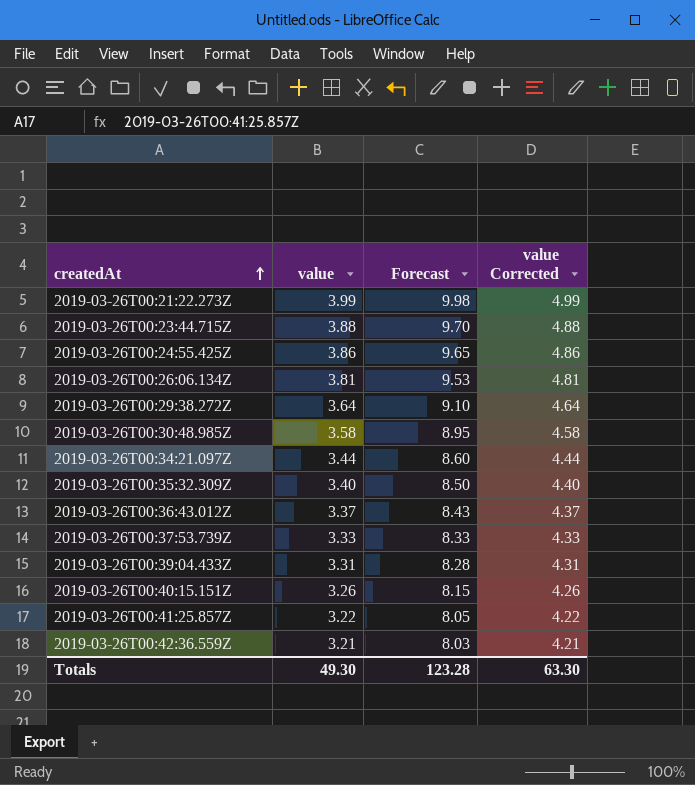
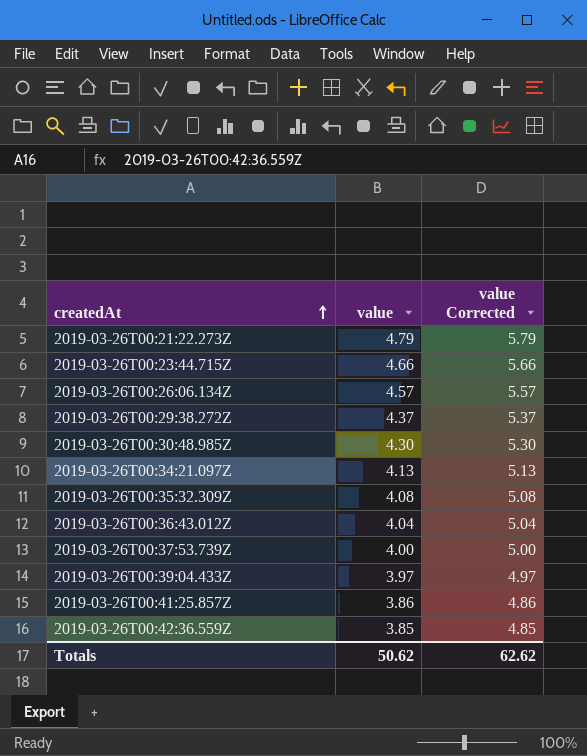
column Forecast | formula: [value] * 2.5 -> none
row 2019-03-26T00:24:55.425Z: 3.86 | 9.65 | 4.86 -> none
row 2019-03-26T00:40:15.151Z: 3.26 | 8.15 | 4.26 -> none
2019-03-26T00:21:22.273Z | value: 3.99 -> 4.79
2019-03-26T00:21:22.273Z | value Corrected: 4.99 -> 5.79
2019-03-26T00:23:44.715Z | value: 3.88 -> 4.66
2019-03-26T00:23:44.715Z | value Corrected: 4.88 -> 5.66
2019-03-26T00:26:06.134Z | value: 3.81 -> 4.57
2019-03-26T00:26:06.134Z | value Corrected: 4.81 -> 5.57
2019-03-26T00:29:38.272Z | value: 3.64 -> 4.37
2019-03-26T00:29:38.272Z | value Corrected: 4.64 -> 5.37
2019-03-26T00:30:48.985Z | value: 3.58 -> 4.30
2019-03-26T00:30:48.985Z | value Corrected: 4.58 -> 5.30
2019-03-26T00:34:21.097Z | value: 3.44 -> 4.13
2019-03-26T00:34:21.097Z | value Corrected: 4.44 -> 5.13
2019-03-26T00:35:32.309Z | value: 3.40 -> 4.08
2019-03-26T00:35:32.309Z | value Corrected: 4.40 -> 5.08
2019-03-26T00:36:43.012Z | value: 3.37 -> 4.04
2019-03-26T00:36:43.012Z | value Corrected: 4.37 -> 5.04
2019-03-26T00:37:53.739Z | value: 3.33 -> 4.00
2019-03-26T00:37:53.739Z | value Corrected: 4.33 -> 5.00
2019-03-26T00:39:04.433Z | value: 3.31 -> 3.97
2019-03-26T00:39:04.433Z | value Corrected: 4.31 -> 4.97
2019-03-26T00:41:25.857Z | value: 3.22 -> 3.86
2019-03-26T00:41:25.857Z | value Corrected: 4.22 -> 4.86
2019-03-26T00:42:36.559Z | value: 3.21 -> 3.85
2019-03-26T00:42:36.559Z | value Corrected: 4.21 -> 4.85
Totals | value: 49.30 -> 50.62
Totals | value Corrected: 63.30 -> 62.62

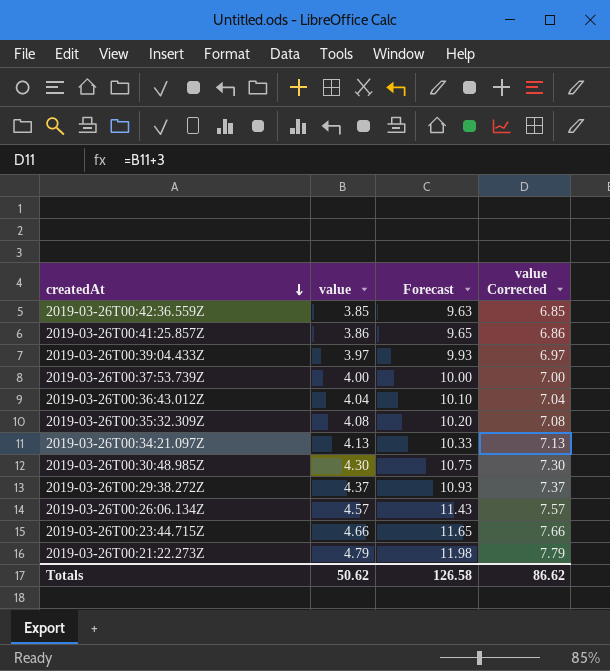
row order: createdAt ascending -> createdAt descending
column Forecast | formula: none -> [value] * 2.5
column value Corrected | formula: [value] + 1 -> [value] + 3
Totals | value Corrected: 62.62 -> 86.62

